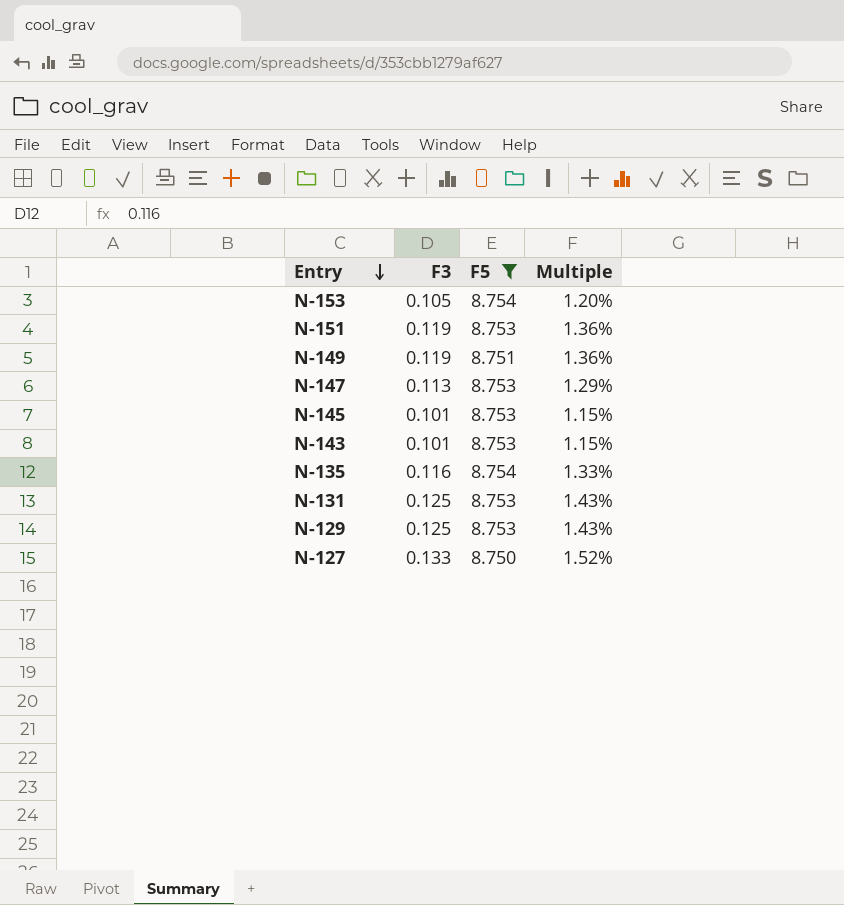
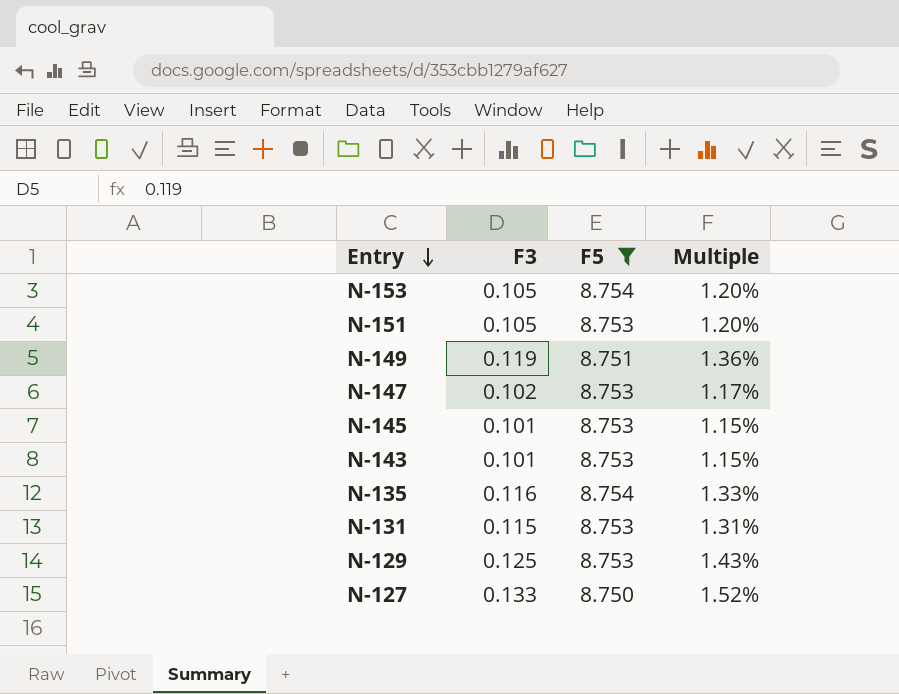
N-151 | F3: 0.119 -> 0.105
N-151 | Multiple: 1.36% -> 1.20%
N-147 | F3: 0.113 -> 0.102
N-147 | Multiple: 1.29% -> 1.17%
N-131 | F3: 0.125 -> 0.115
N-131 | Multiple: 1.43% -> 1.31%

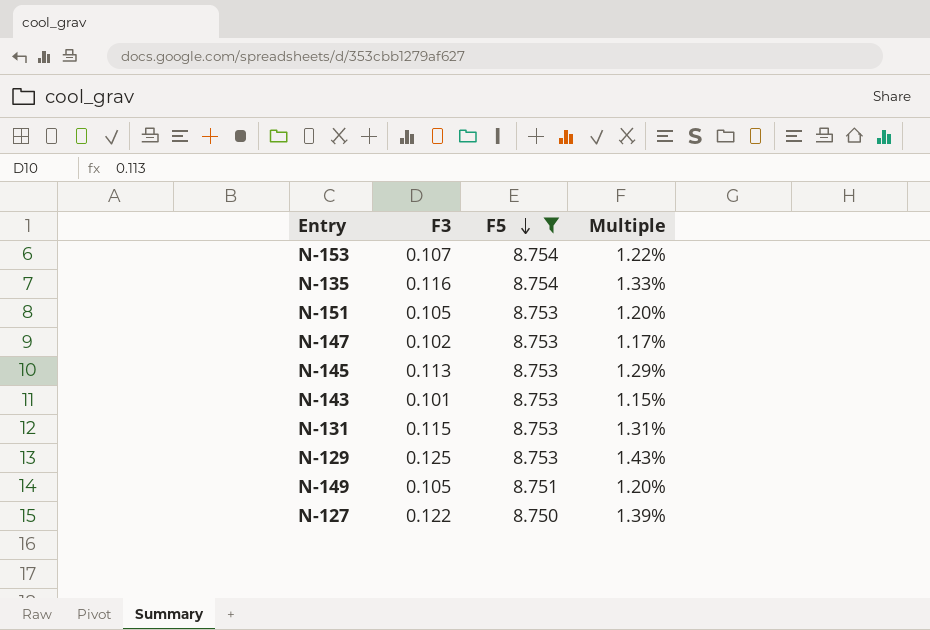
row order: Entry descending -> F5 descending
N-153 | F3: 0.105 -> 0.107
N-153 | Multiple: 1.20% -> 1.22%
N-145 | F3: 0.101 -> 0.113
N-145 | Multiple: 1.15% -> 1.29%
N-149 | F3: 0.119 -> 0.105
N-149 | Multiple: 1.36% -> 1.20%
N-127 | F3: 0.133 -> 0.122
N-127 | Multiple: 1.52% -> 1.39%

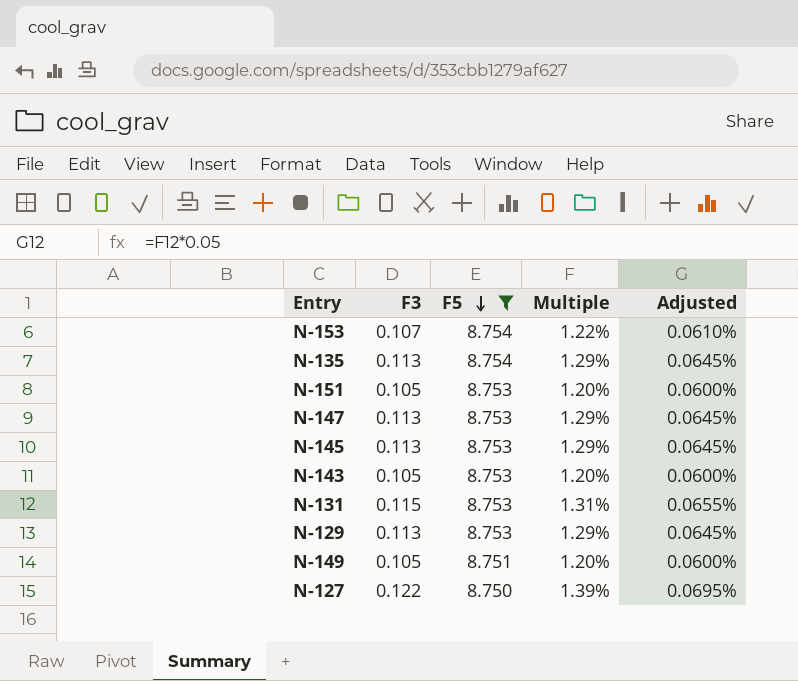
column Adjusted | formula: none -> [Multiple] * 0.05
N-135 | F3: 0.116 -> 0.113
N-135 | Multiple: 1.33% -> 1.29%
N-147 | F3: 0.102 -> 0.113
N-147 | Multiple: 1.17% -> 1.29%
N-143 | F3: 0.101 -> 0.105
N-143 | Multiple: 1.15% -> 1.20%
N-129 | F3: 0.125 -> 0.113
N-129 | Multiple: 1.43% -> 1.29%

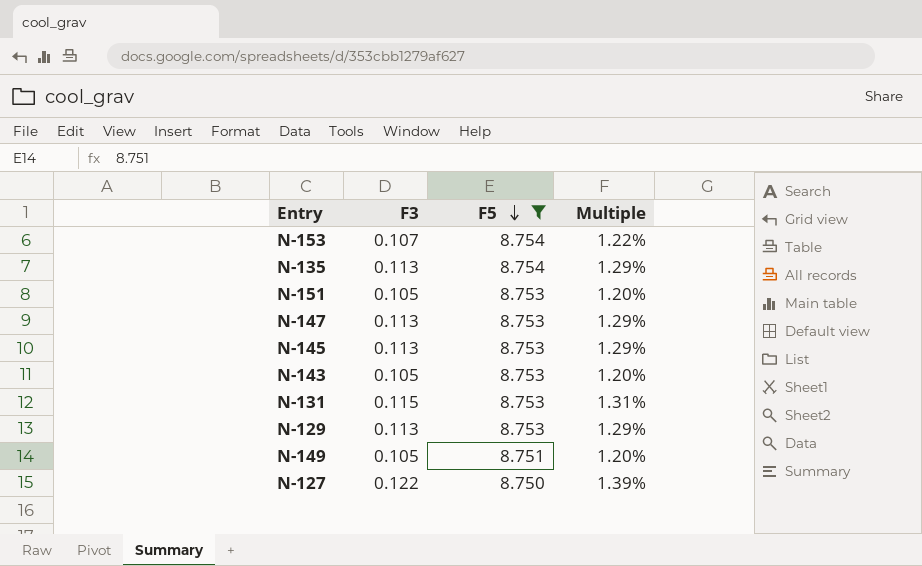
column Adjusted | formula: [Multiple] * 0.05 -> none

